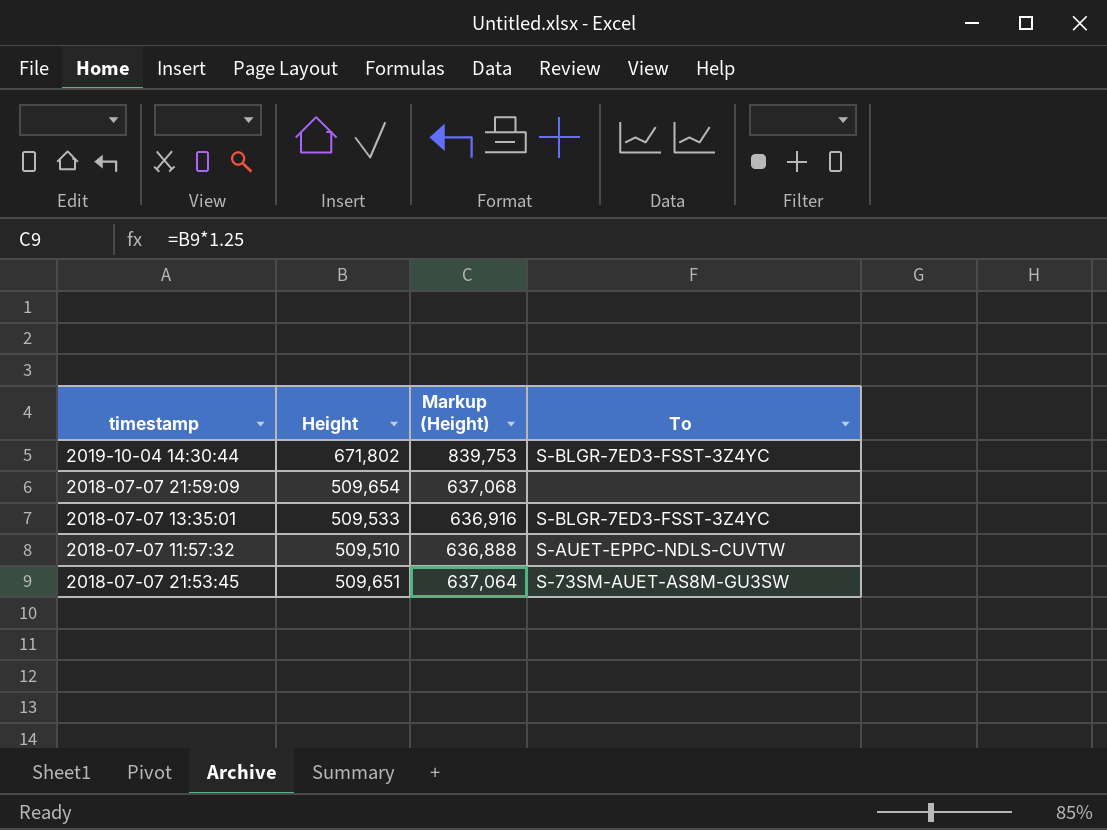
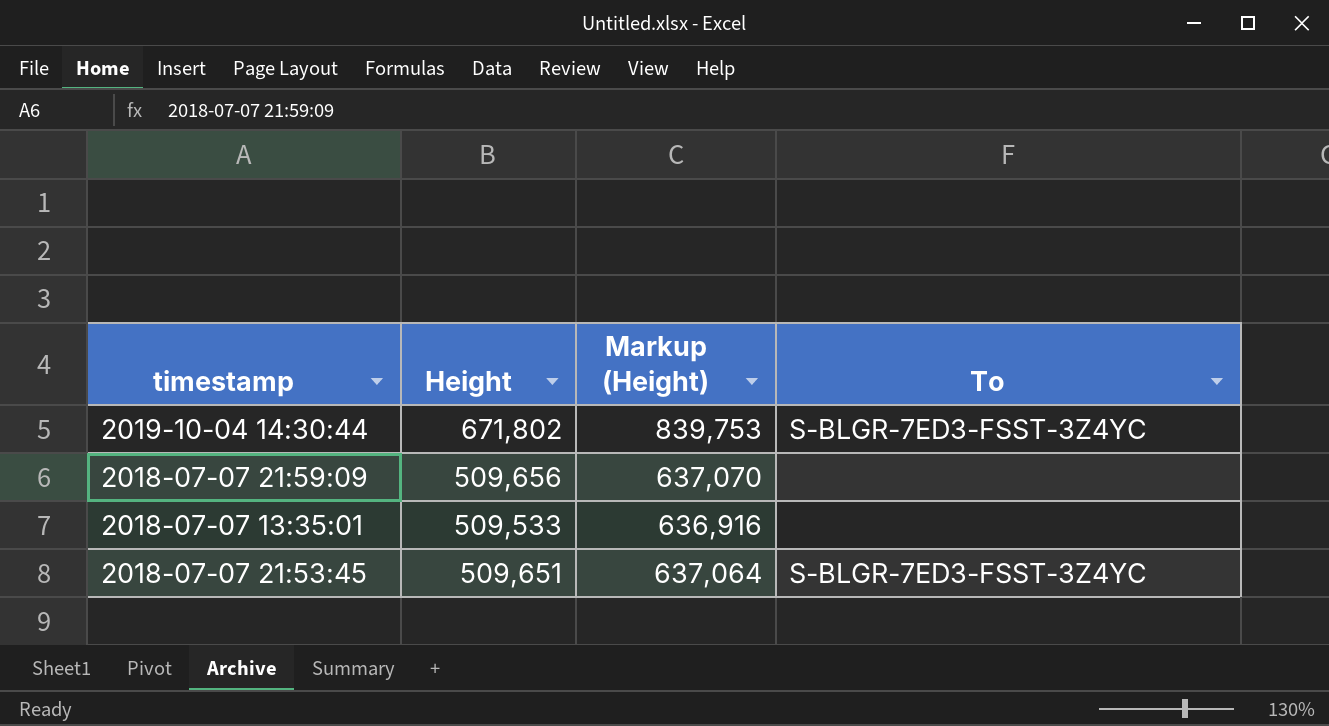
row 2018-07-07 11:57:32: 509,510 | 636,888 | S-AUET-EPPC-NDLS-CUVTW -> none
2018-07-07 21:59:09 | Height: 509,654 -> 509,656
2018-07-07 21:59:09 | Markup (Height): 637,068 -> 637,070
2018-07-07 13:35:01 | To: S-BLGR-7ED3-FSST-3Z4YC -> none
2018-07-07 21:53:45 | To: S-73SM-AUET-AS8M-GU3SW -> S-BLGR-7ED3-FSST-3Z4YC

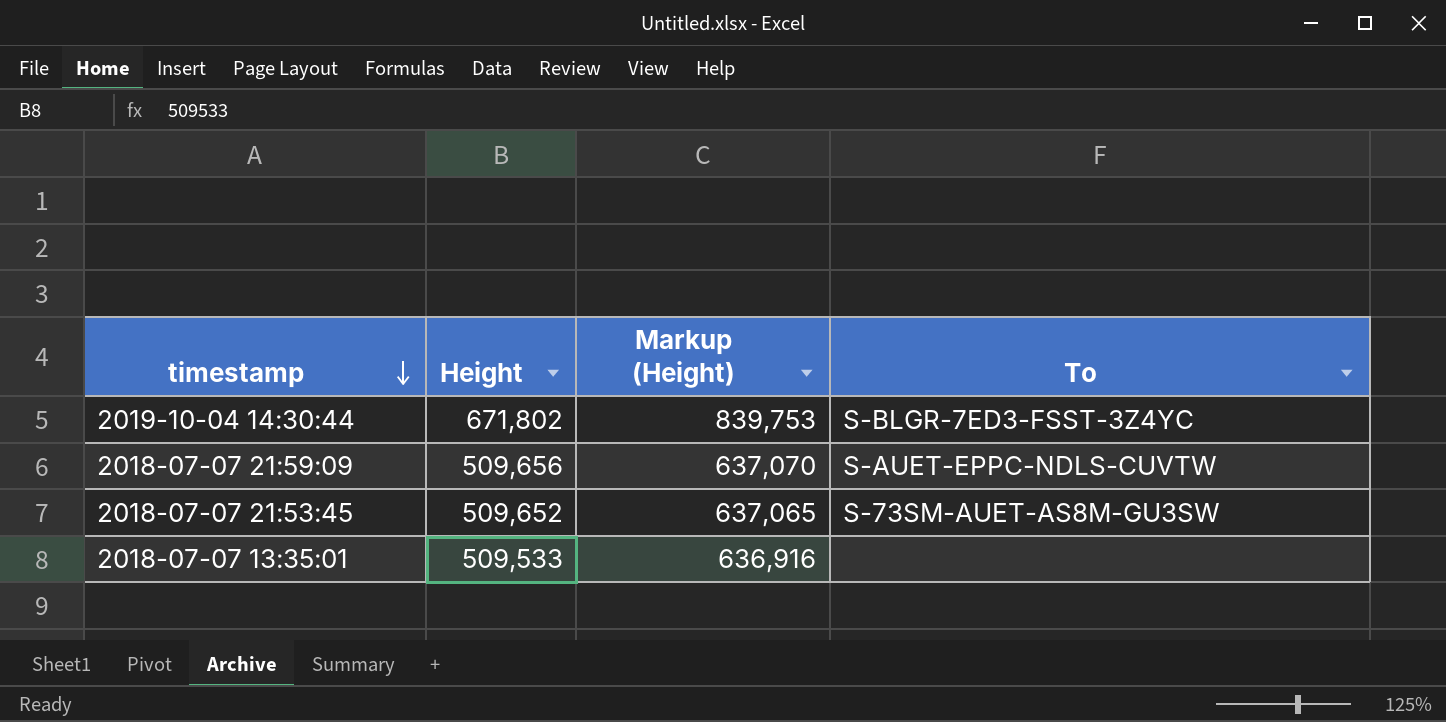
row order: none -> timestamp descending
2018-07-07 21:59:09 | To: none -> S-AUET-EPPC-NDLS-CUVTW
2018-07-07 21:53:45 | Height: 509,651 -> 509,652
2018-07-07 21:53:45 | Markup (Height): 637,064 -> 637,065
2018-07-07 21:53:45 | To: S-BLGR-7ED3-FSST-3Z4YC -> S-73SM-AUET-AS8M-GU3SW

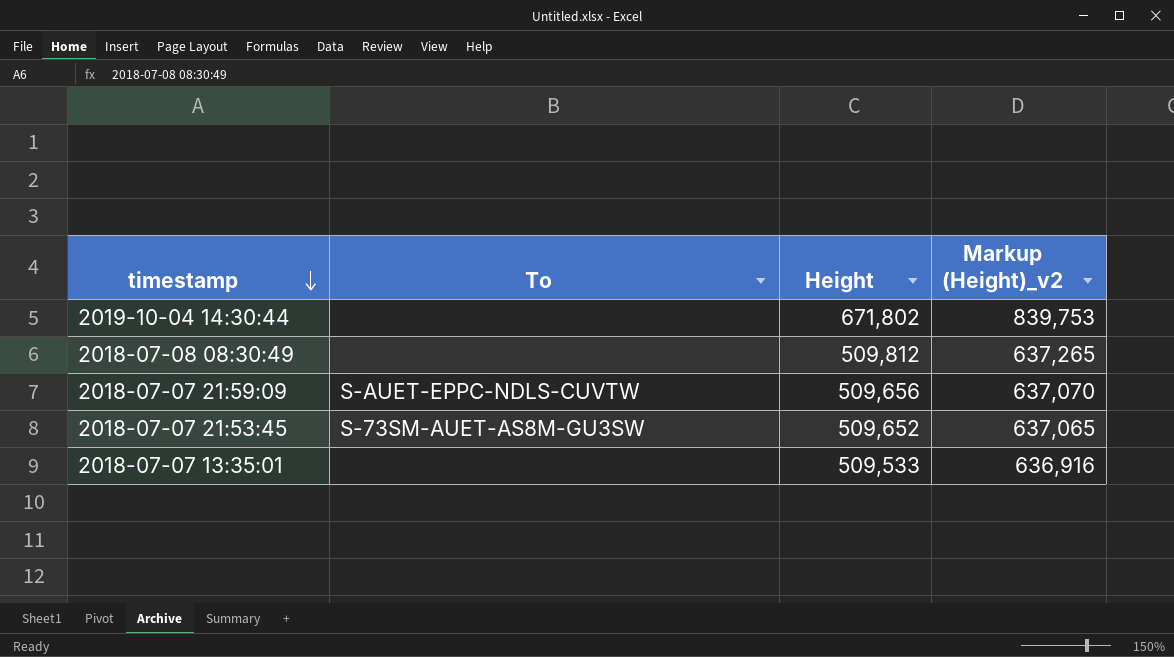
column To | position: 4 -> 2
column name: Markup (Height) -> Markup (Height)_v2
2019-10-04 14:30:44 | To: S-BLGR-7ED3-FSST-3Z4YC -> none
row 2018-07-08 08:30:49: none -> none | 509,812 | 637,265

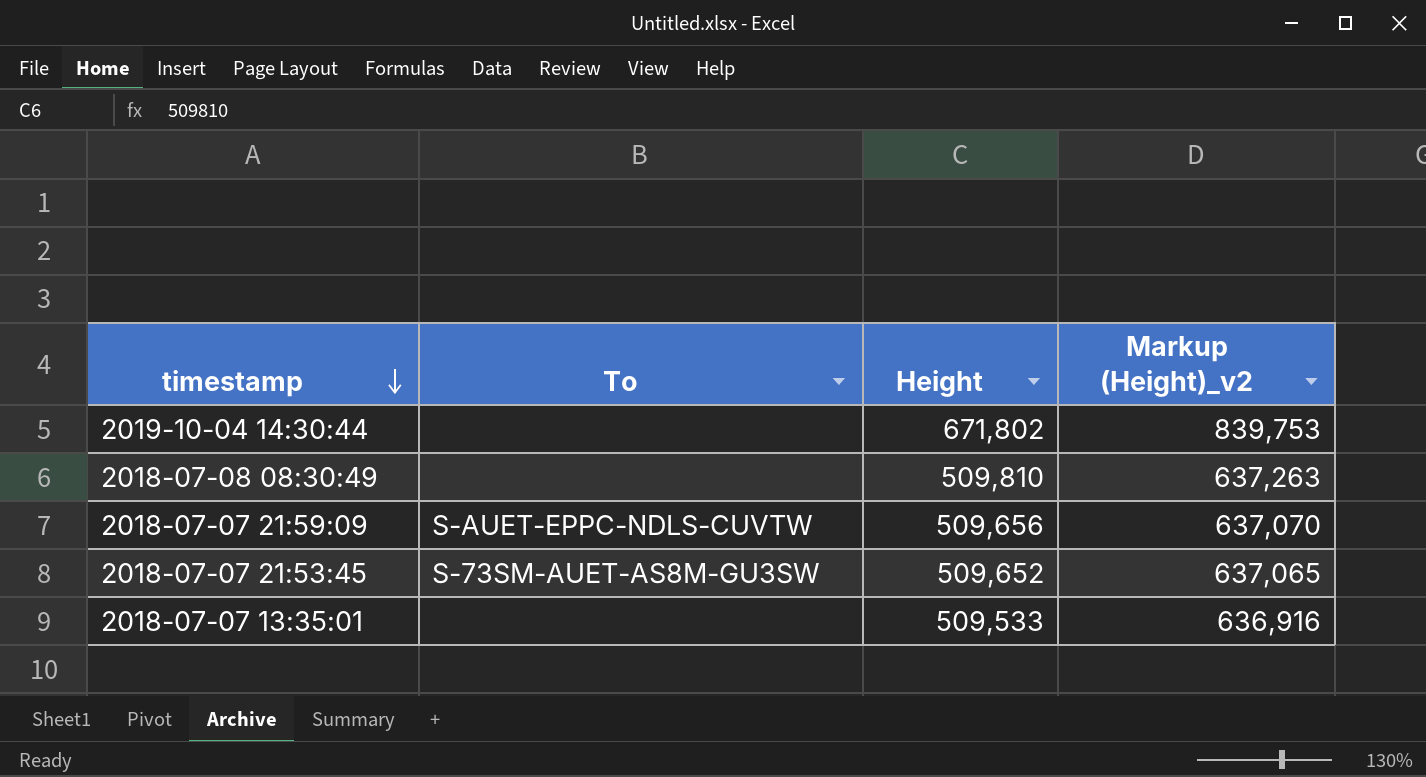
2018-07-08 08:30:49 | Height: 509,812 -> 509,810
2018-07-08 08:30:49 | Markup (Height)_v2: 637,265 -> 637,263

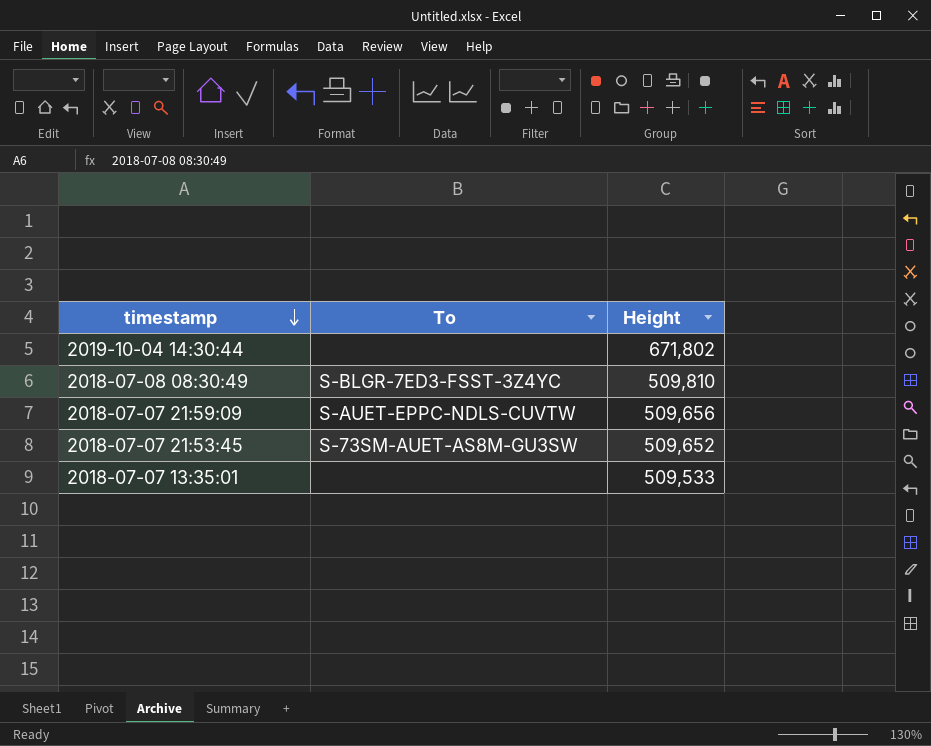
column Markup (Height)_v2 | formula: [Height] * 1.25 -> none
2018-07-08 08:30:49 | To: none -> S-BLGR-7ED3-FSST-3Z4YC

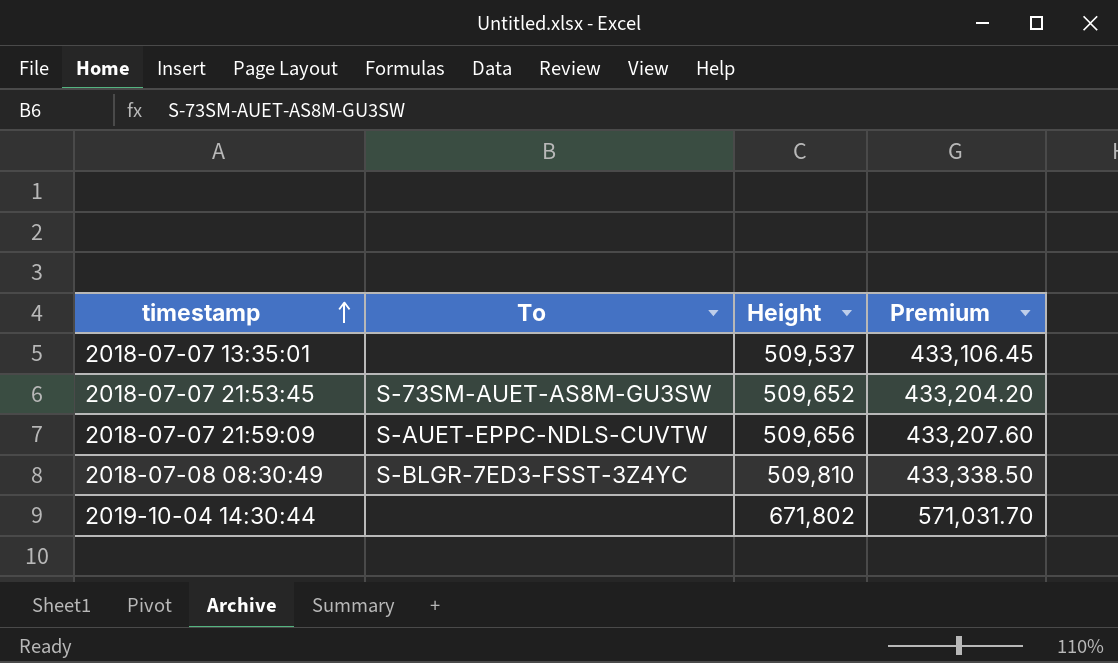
row order: timestamp descending -> timestamp ascending
column Premium | formula: none -> [Height] * 0.85
2018-07-07 13:35:01 | Height: 509,533 -> 509,537

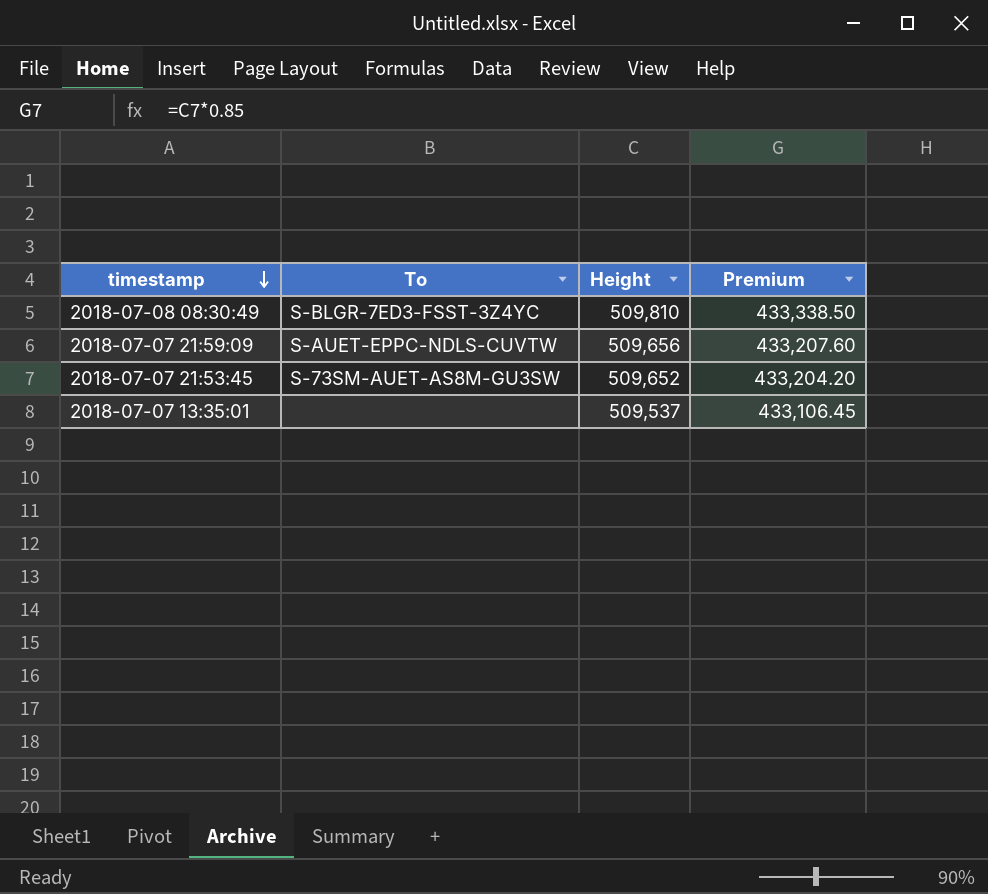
row order: timestamp ascending -> timestamp descending
row 2019-10-04 14:30:44: none | 671,802 | 571,031.70 -> none

